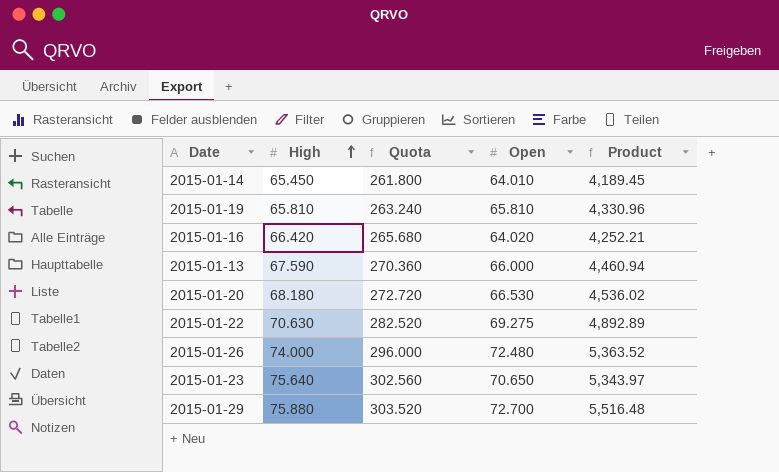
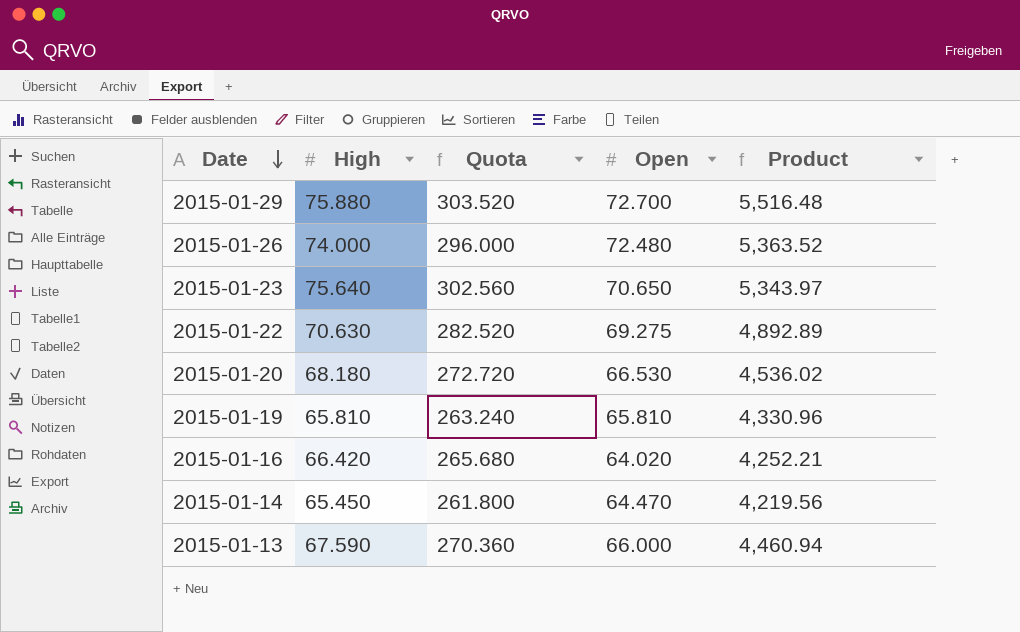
row order: High ascending -> Date descending
2015-01-14 | Open: 64.010 -> 64.470
2015-01-14 | Product: 4,189.45 -> 4,219.56

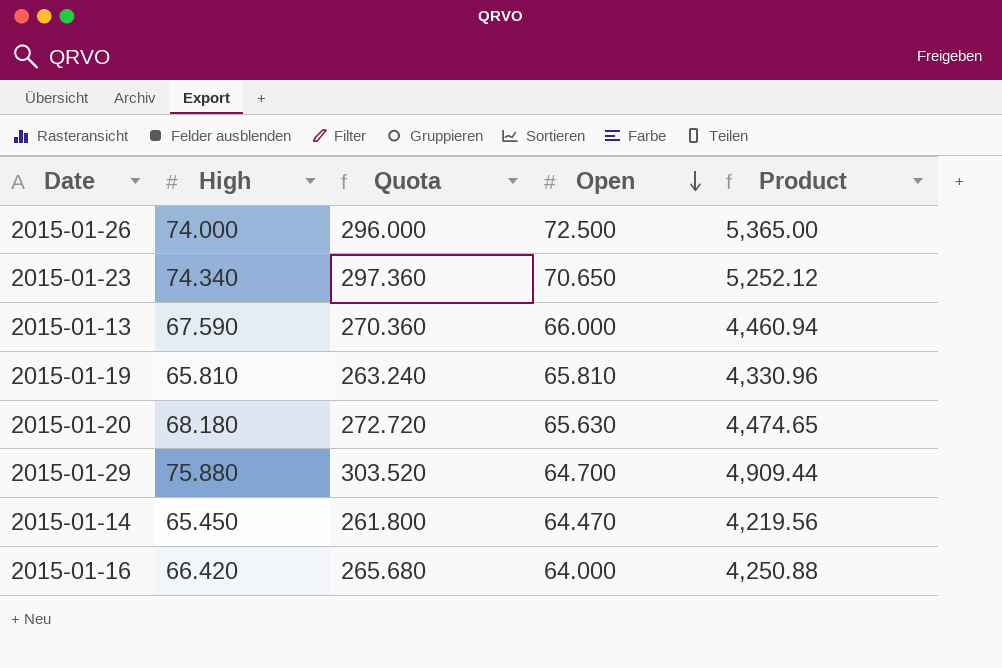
row order: Date descending -> Open descending
row 2015-01-22: 70.630 | 282.520 | 69.275 | 4,892.89 -> none
2015-01-26 | Open: 72.480 -> 72.500
2015-01-26 | Product: 5,363.52 -> 5,365.00
2015-01-23 | High: 75.640 -> 74.340
2015-01-23 | Quota: 302.560 -> 297.360
2015-01-23 | Product: 5,343.97 -> 5,252.12
2015-01-20 | Open: 66.530 -> 65.630
2015-01-20 | Product: 4,536.02 -> 4,474.65
2015-01-29 | Open: 72.700 -> 64.700
2015-01-29 | Product: 5,516.48 -> 4,909.44
2015-01-16 | Open: 64.020 -> 64.000
2015-01-16 | Product: 4,252.21 -> 4,250.88

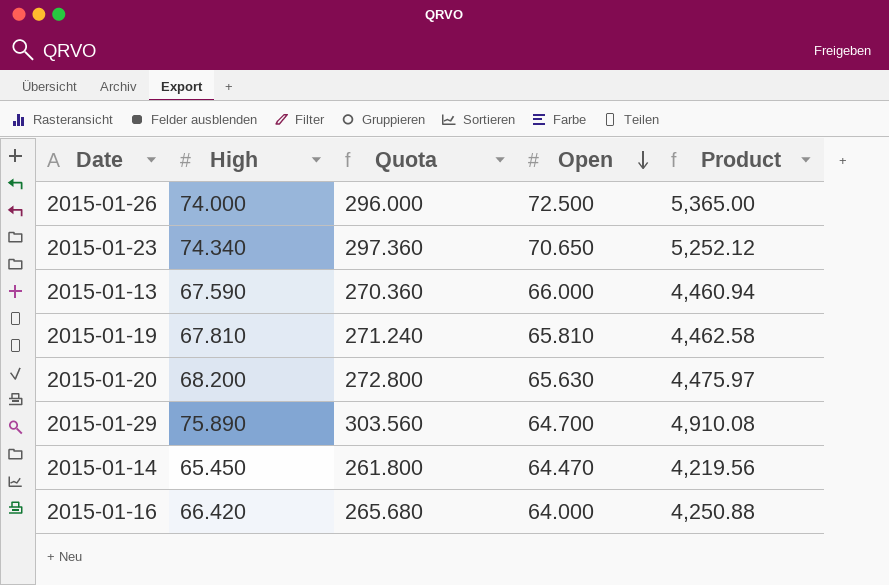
2015-01-19 | High: 65.810 -> 67.810
2015-01-19 | Quota: 263.240 -> 271.240
2015-01-19 | Product: 4,330.96 -> 4,462.58
2015-01-20 | High: 68.180 -> 68.200
2015-01-20 | Quota: 272.720 -> 272.800
2015-01-20 | Product: 4,474.65 -> 4,475.97
2015-01-29 | High: 75.880 -> 75.890
2015-01-29 | Quota: 303.520 -> 303.560
2015-01-29 | Product: 4,909.44 -> 4,910.08

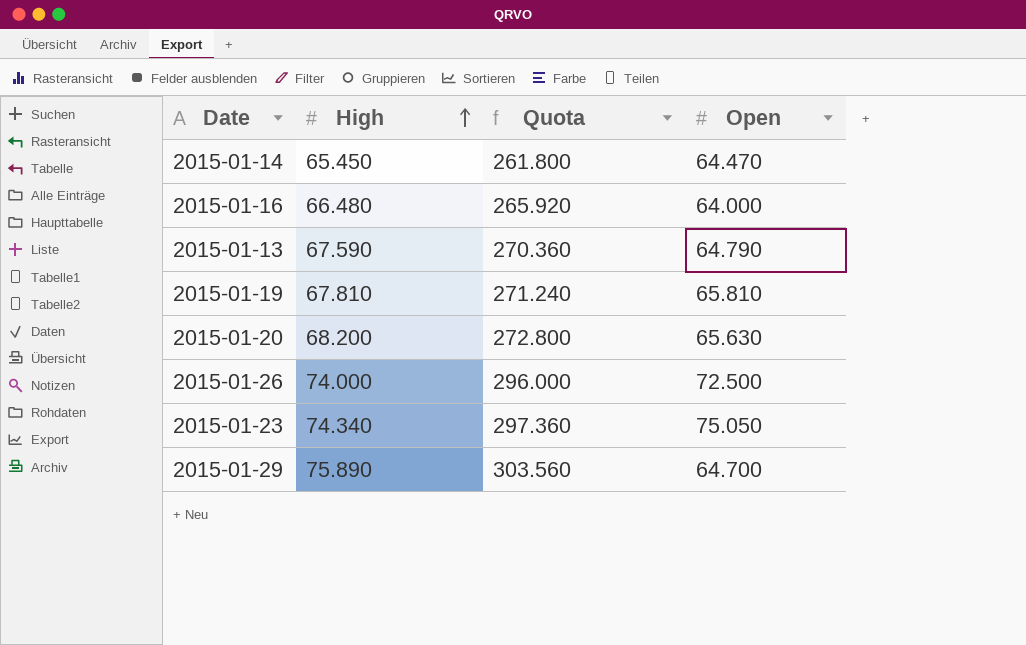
row order: Open descending -> High ascending
column Product | formula: [High] * [Open] -> none
2015-01-16 | High: 66.420 -> 66.480
2015-01-16 | Quota: 265.680 -> 265.920
2015-01-13 | Open: 66.000 -> 64.790
2015-01-23 | Open: 70.650 -> 75.050

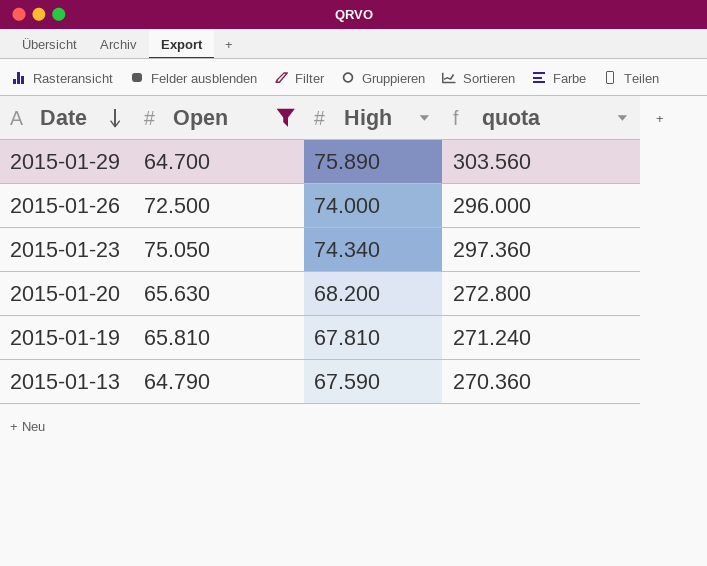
filter: none -> Open >= 64.700
row order: High ascending -> Date descending
column Open | position: 4 -> 2
column name: Quota -> quota

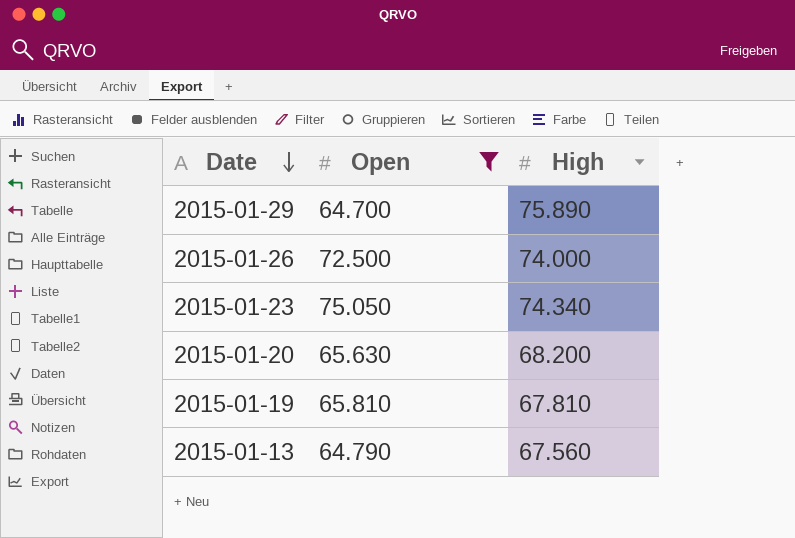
column quota | formula: [High] * 4 -> none
2015-01-13 | High: 67.590 -> 67.560

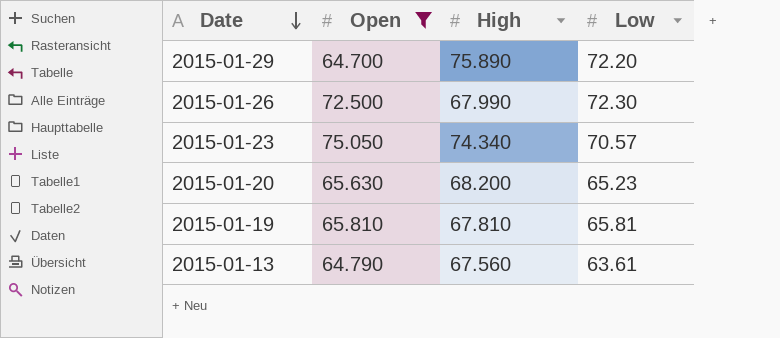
column Low | position: none -> 4
2015-01-26 | High: 74.000 -> 67.990

